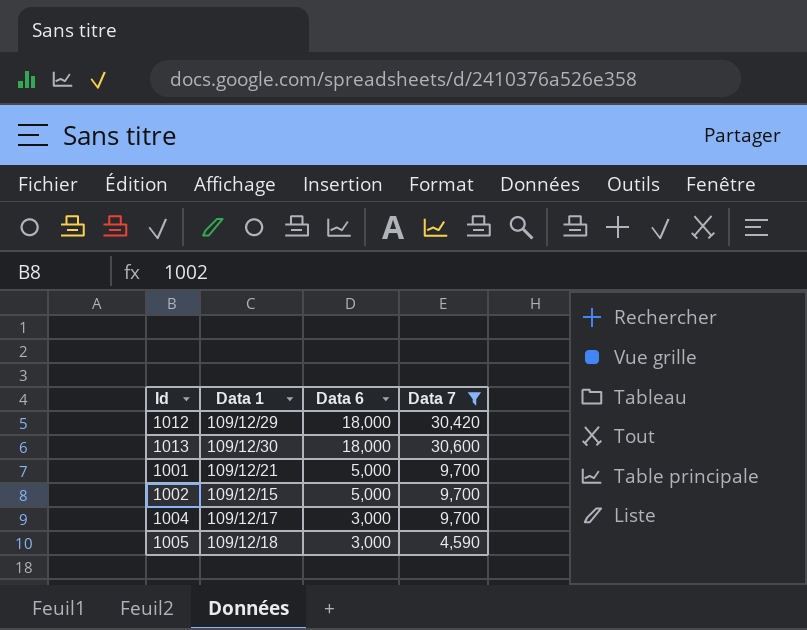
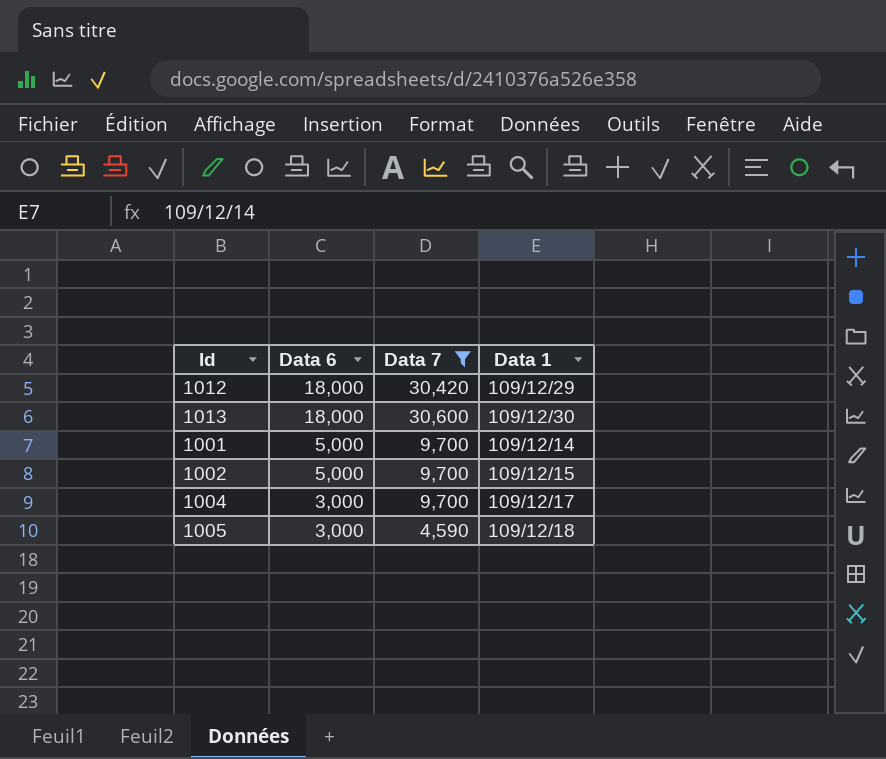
column Data 1 | position: 2 -> 4
1001 | Data 1: 109/12/21 -> 109/12/14

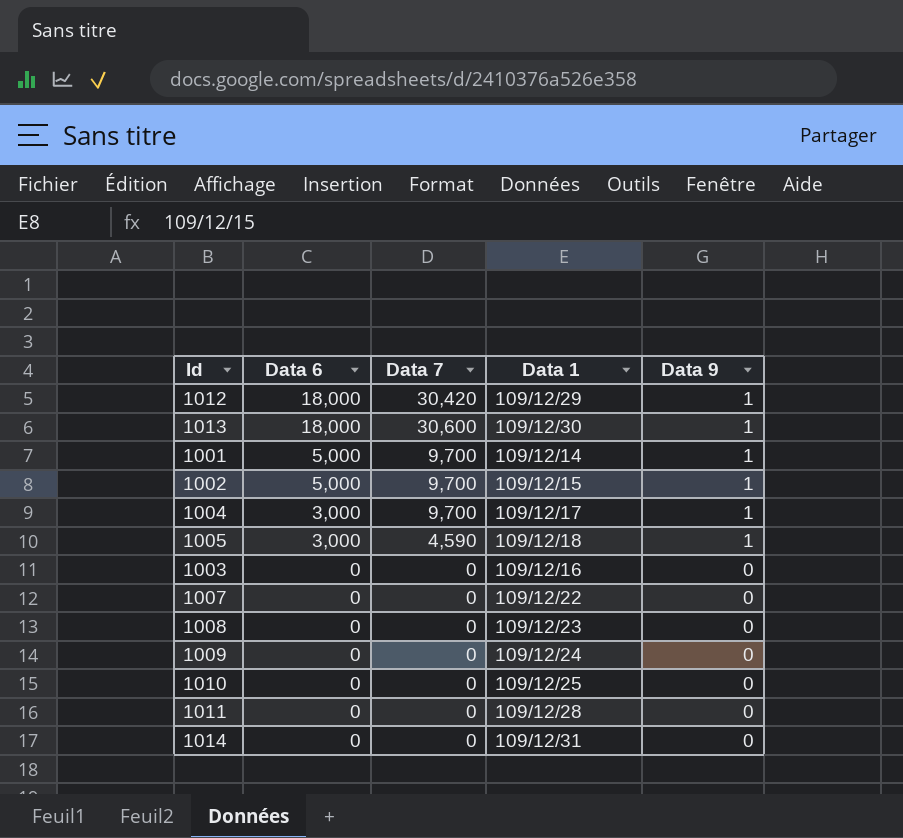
filter: Data 7 != 0 -> none
column Data 9 | position: none -> 5

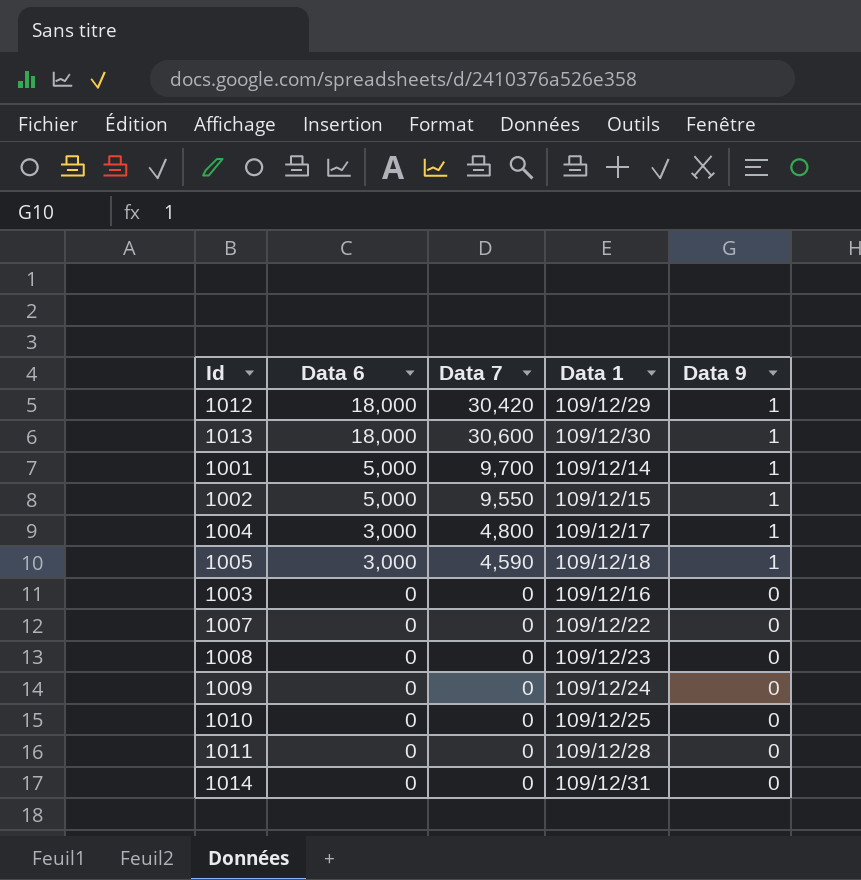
1002 | Data 7: 9,700 -> 9,550
1004 | Data 7: 9,700 -> 4,800

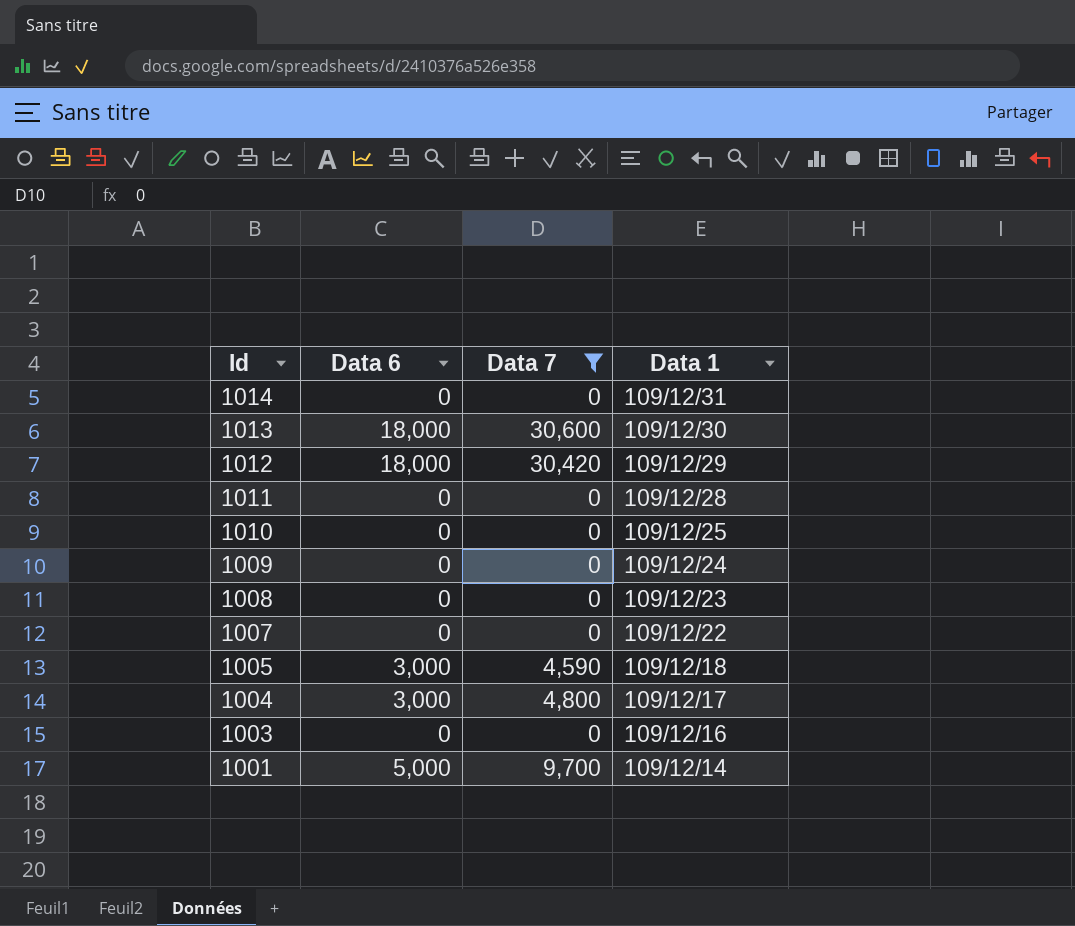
filter: none -> Data 7 != 9,550
row order: Data 6 descending -> Id descending
column Data 9 | position: 5 -> none

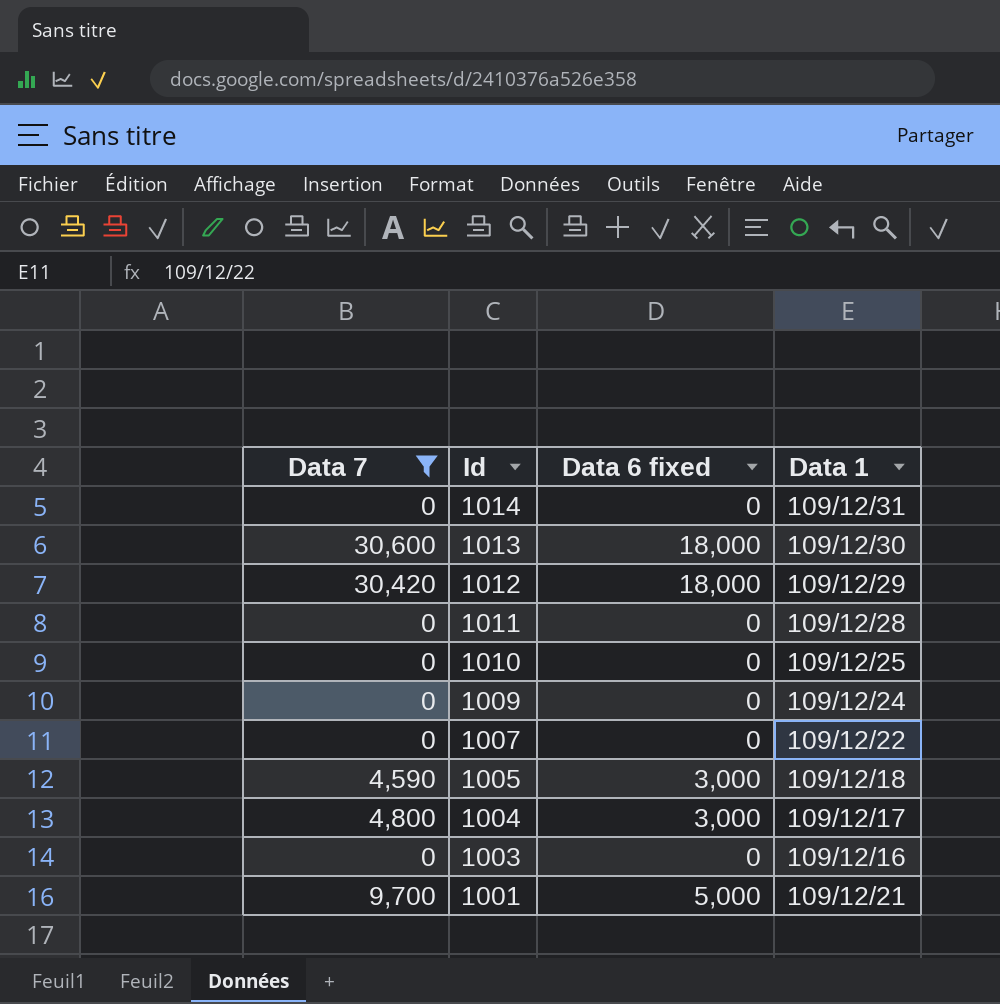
column Data 7 | position: 3 -> 1
column name: Data 6 -> Data 6 fixed
row 1008: 0 | 0 | 109/12/23 -> none
1001 | Data 1: 109/12/14 -> 109/12/21

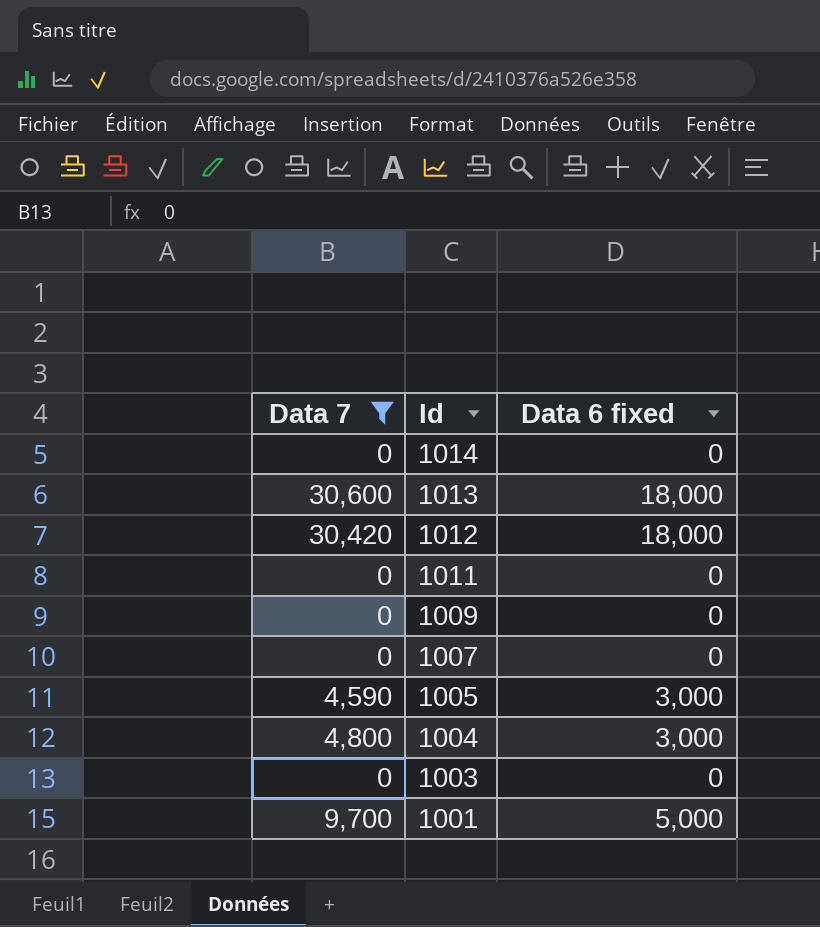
column Data 1 | position: 4 -> none
row 1010: 0 | 0 | 109/12/25 -> none

